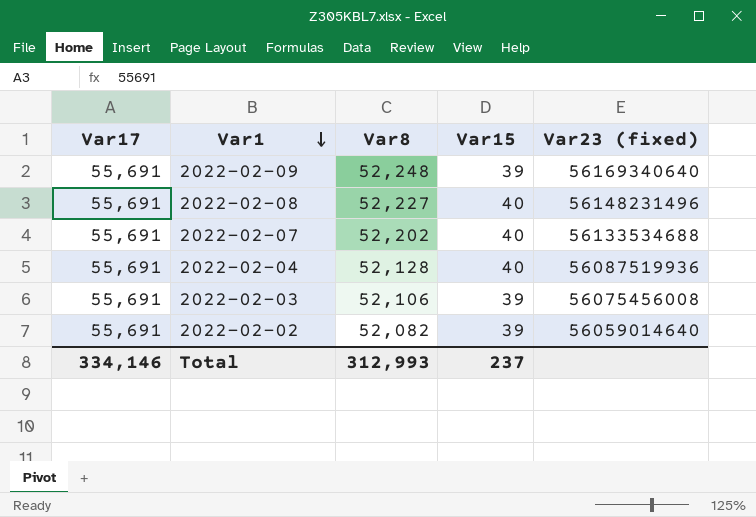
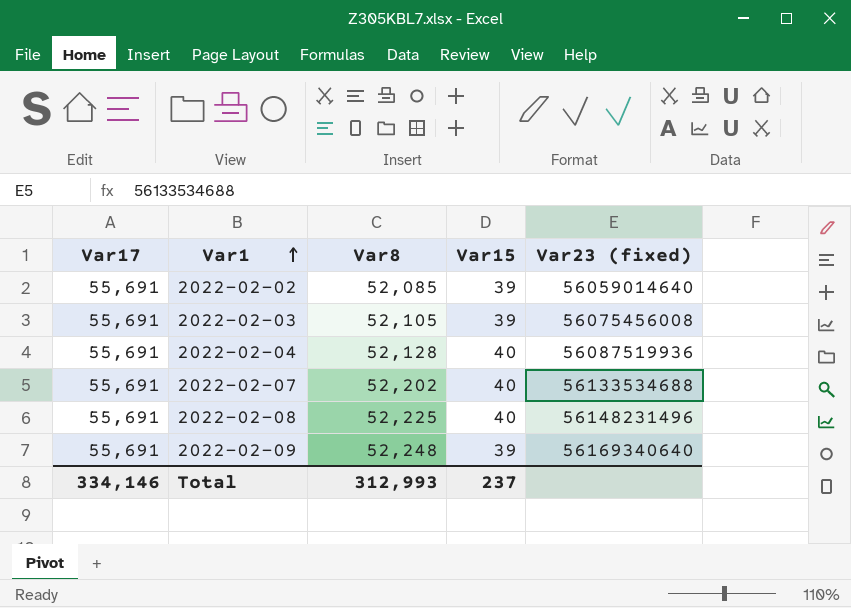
row order: Var1 descending -> Var1 ascending
2022-02-02 | Var8: 52,082 -> 52,085
2022-02-03 | Var8: 52,106 -> 52,105
2022-02-08 | Var8: 52,227 -> 52,225

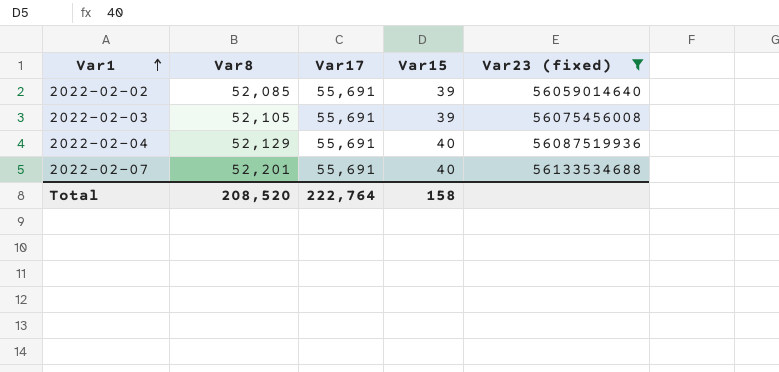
filter: none -> Var23 (fixed) <= 56133534688
column Var17 | position: 1 -> 3
2022-02-04 | Var8: 52,128 -> 52,129
2022-02-07 | Var8: 52,202 -> 52,201
Total | Var8: 312,993 -> 208,520
Total | Var17: 334,146 -> 222,764
Total | Var15: 237 -> 158

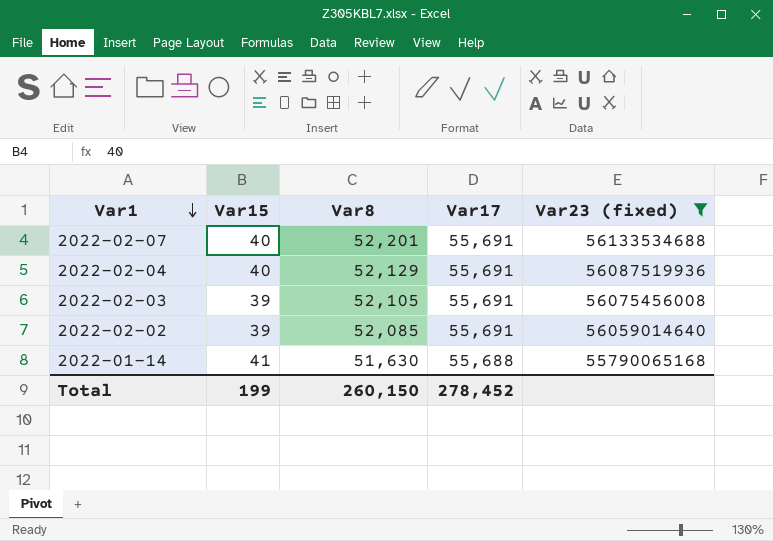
row order: Var1 ascending -> Var1 descending
column Var15 | position: 4 -> 2
row 2022-01-14: none -> 41 | 51,630 | 55,688 | 55790065168
Total | Var15: 158 -> 199
Total | Var8: 208,520 -> 260,150
Total | Var17: 222,764 -> 278,452

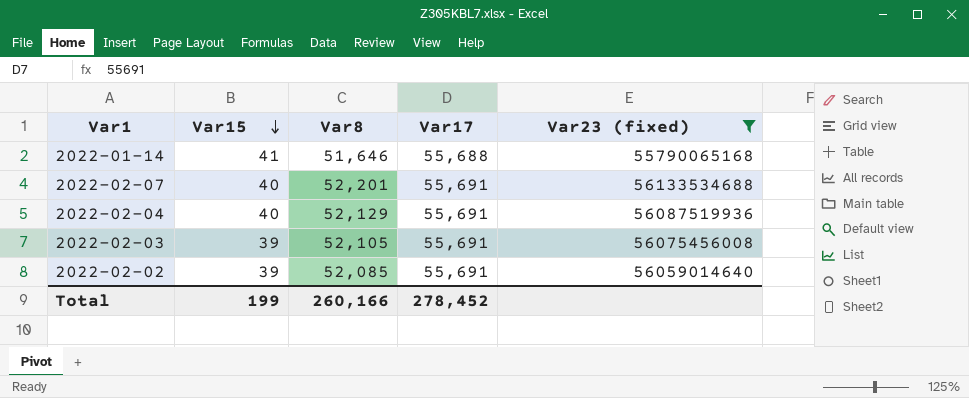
row order: Var1 descending -> Var15 descending
2022-01-14 | Var8: 51,630 -> 51,646
Total | Var8: 260,150 -> 260,166

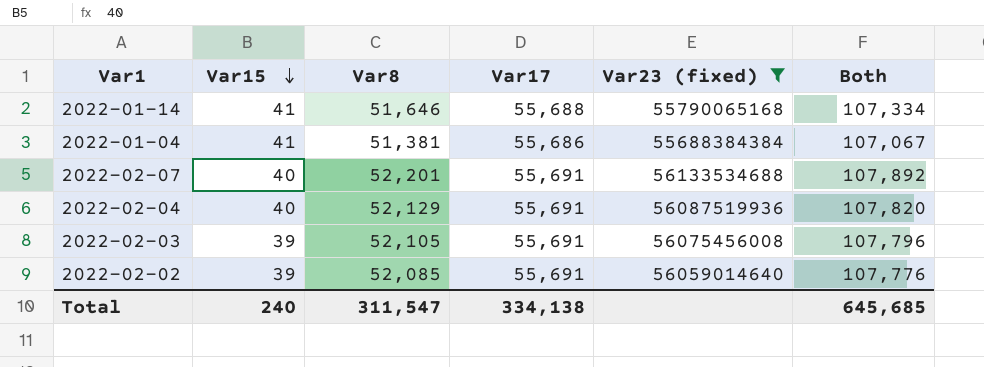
column Both | formula: none -> [Var8] + [Var17]
row 2022-01-04: none -> 41 | 51,381 | 55,686 | 55688384384 | 107,067
Total | Var15: 199 -> 240
Total | Var8: 260,166 -> 311,547
Total | Var17: 278,452 -> 334,138

